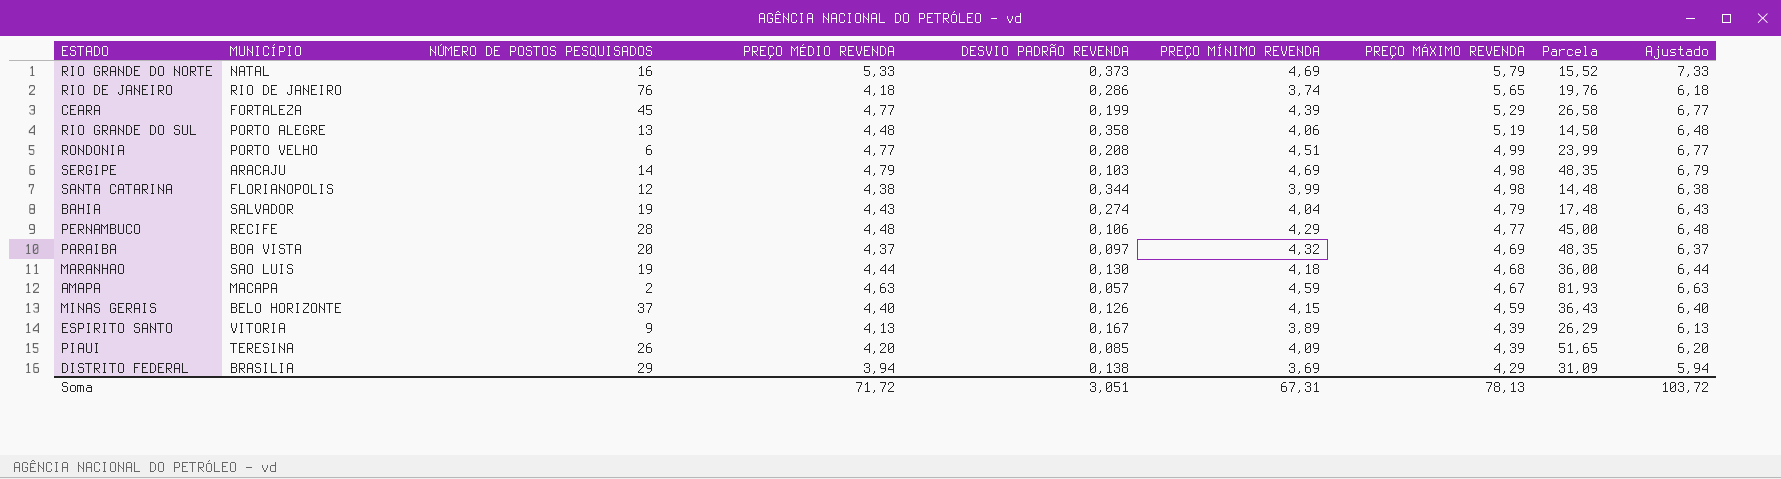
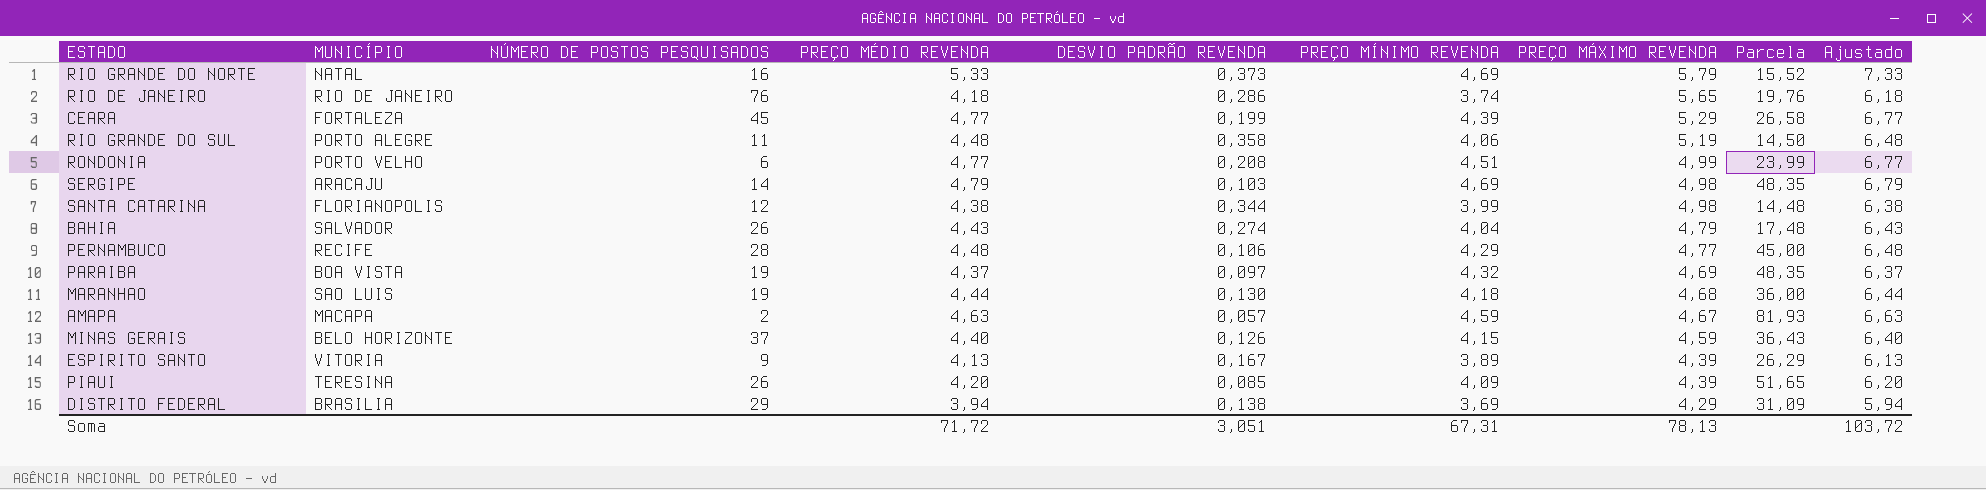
RIO GRANDE DO SUL | NÚMERO DE POSTOS PESQUISADOS: 13 -> 11
BAHIA | NÚMERO DE POSTOS PESQUISADOS: 19 -> 26
PARAIBA | NÚMERO DE POSTOS PESQUISADOS: 20 -> 19

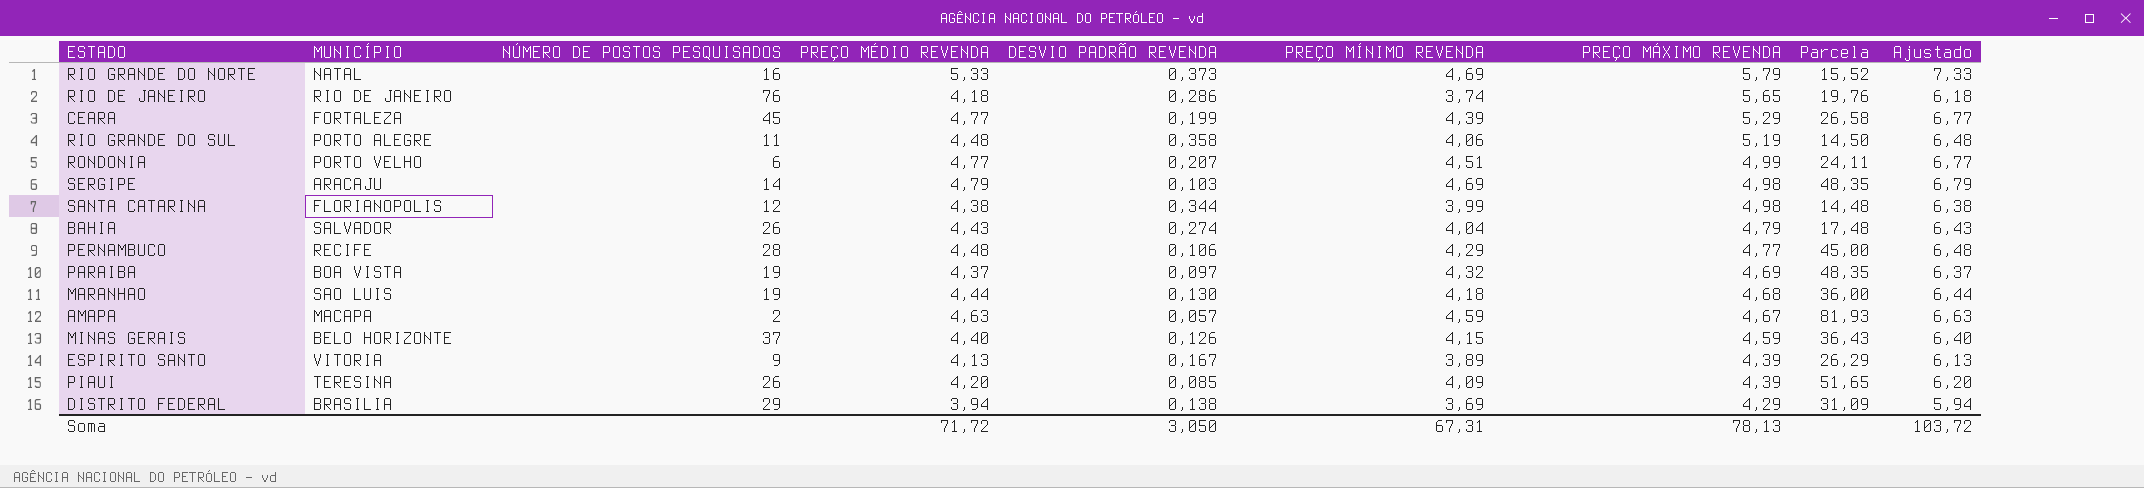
RONDONIA | DESVIO PADRÃO REVENDA: 0,208 -> 0,207
RONDONIA | Parcela: 23,99 -> 24,11
Soma | DESVIO PADRÃO REVENDA: 3,051 -> 3,050

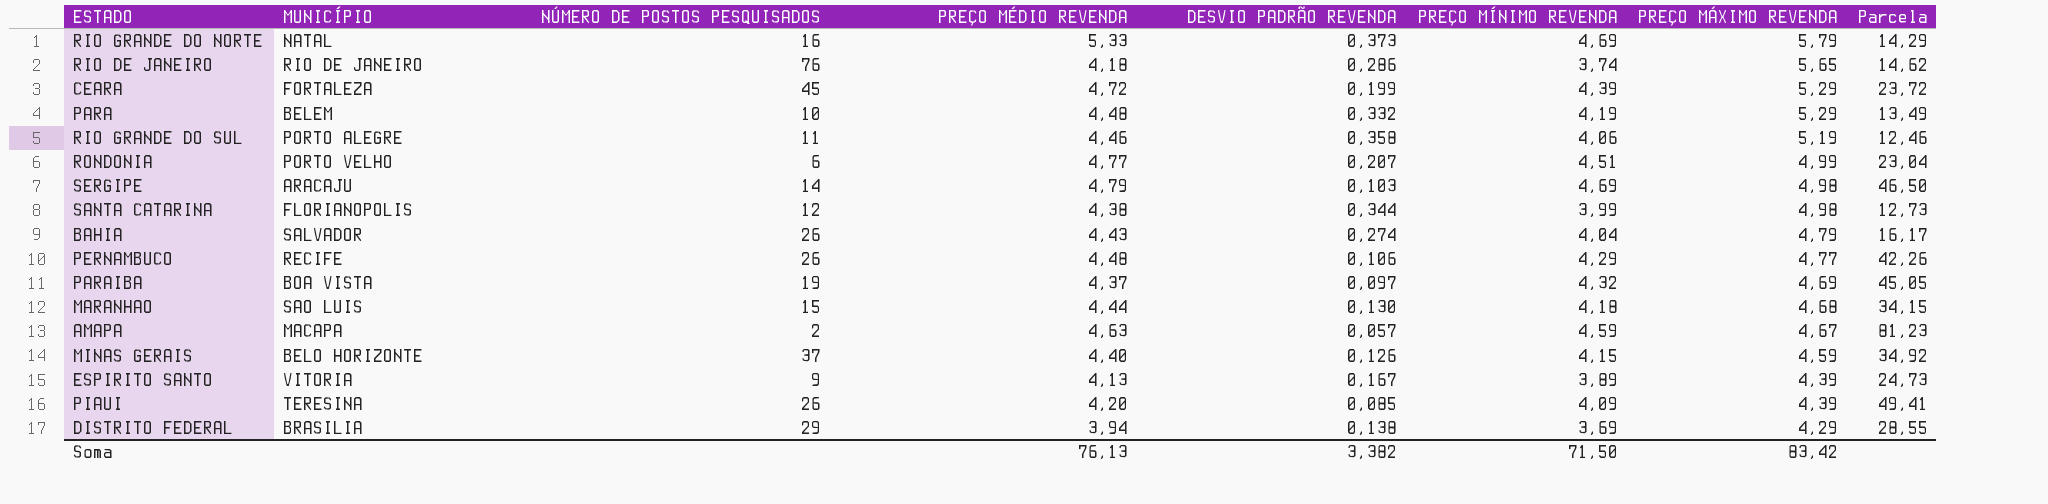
column Ajustado | formula: [PREÇO MÉDIO REVENDA] + 2 -> none
column Parcela | formula: [PREÇO MÁXIMO REVENDA] / [DESVIO PADRÃO REVENDA] -> [PREÇO MÉDIO REVENDA] / [DESVIO PADRÃO REVENDA]
CEARA | PREÇO MÉDIO REVENDA: 4,77 -> 4,72
row PARA: none -> BELEM | 10 | 4,48 | 0,332 | 4,19 | 5,29 | 13,49
RIO GRANDE DO SUL | PREÇO MÉDIO REVENDA: 4,48 -> 4,46
PERNAMBUCO | NÚMERO DE POSTOS PESQUISADOS: 28 -> 26
MARANHAO | NÚMERO DE POSTOS PESQUISADOS: 19 -> 15
Soma | PREÇO MÉDIO REVENDA: 71,72 -> 76,13
Soma | DESVIO PADRÃO REVENDA: 3,050 -> 3,382
Soma | PREÇO MÍNIMO REVENDA: 67,31 -> 71,50
Soma | PREÇO MÁXIMO REVENDA: 78,13 -> 83,42

